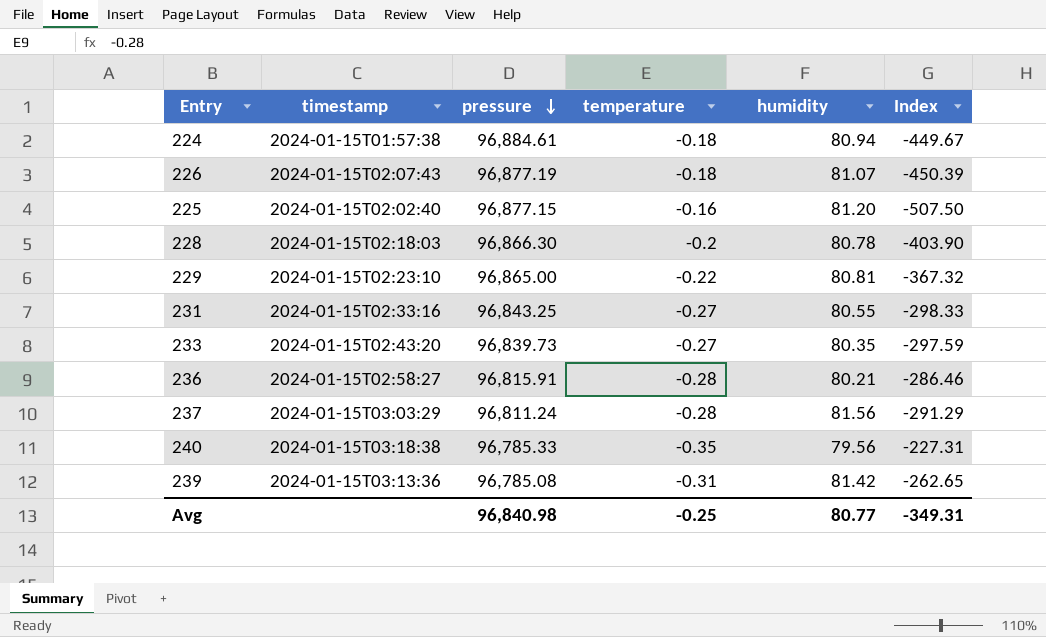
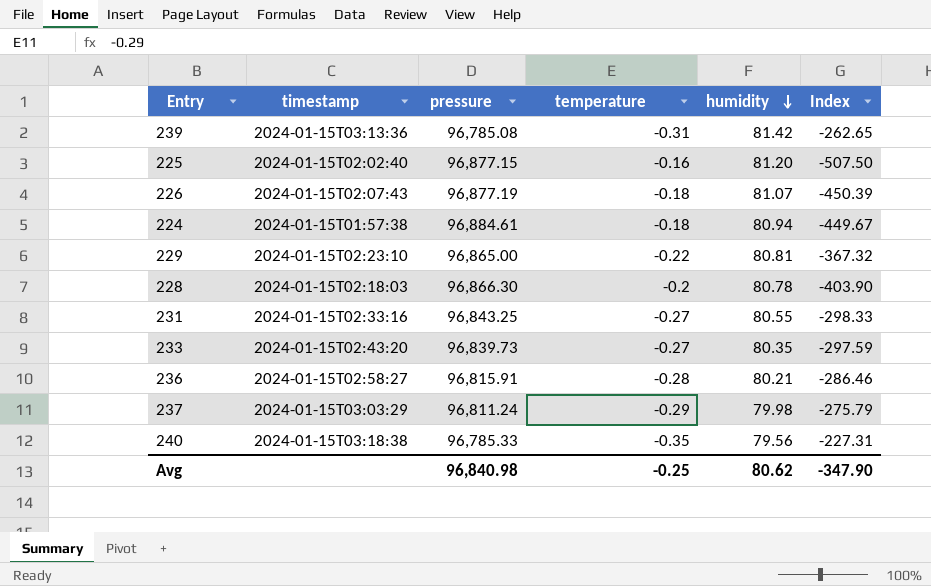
row order: pressure descending -> humidity descending
237 | temperature: -0.28 -> -0.29
237 | humidity: 81.56 -> 79.98
237 | Index: -291.29 -> -275.79
Avg | humidity: 80.77 -> 80.62
Avg | Index: -349.31 -> -347.90

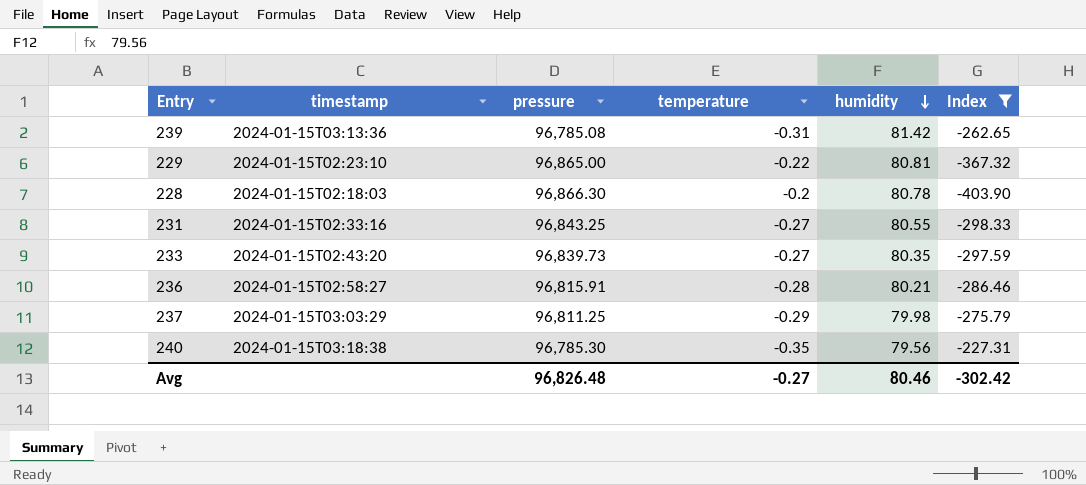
filter: none -> Index >= -403.90
237 | pressure: 96,811.24 -> 96,811.25
240 | pressure: 96,785.33 -> 96,785.30
Avg | pressure: 96,840.98 -> 96,826.48
Avg | temperature: -0.25 -> -0.27
Avg | humidity: 80.62 -> 80.46
Avg | Index: -347.90 -> -302.42

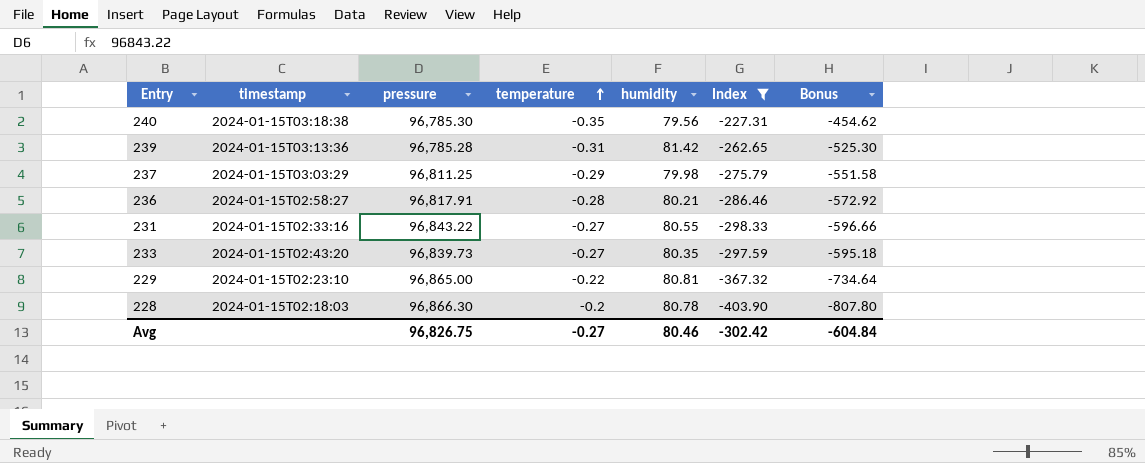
row order: humidity descending -> temperature ascending
column Bonus | formula: none -> [Index] * 2
239 | pressure: 96,785.08 -> 96,785.28
236 | pressure: 96,815.91 -> 96,817.91
231 | pressure: 96,843.25 -> 96,843.22
Avg | pressure: 96,826.48 -> 96,826.75

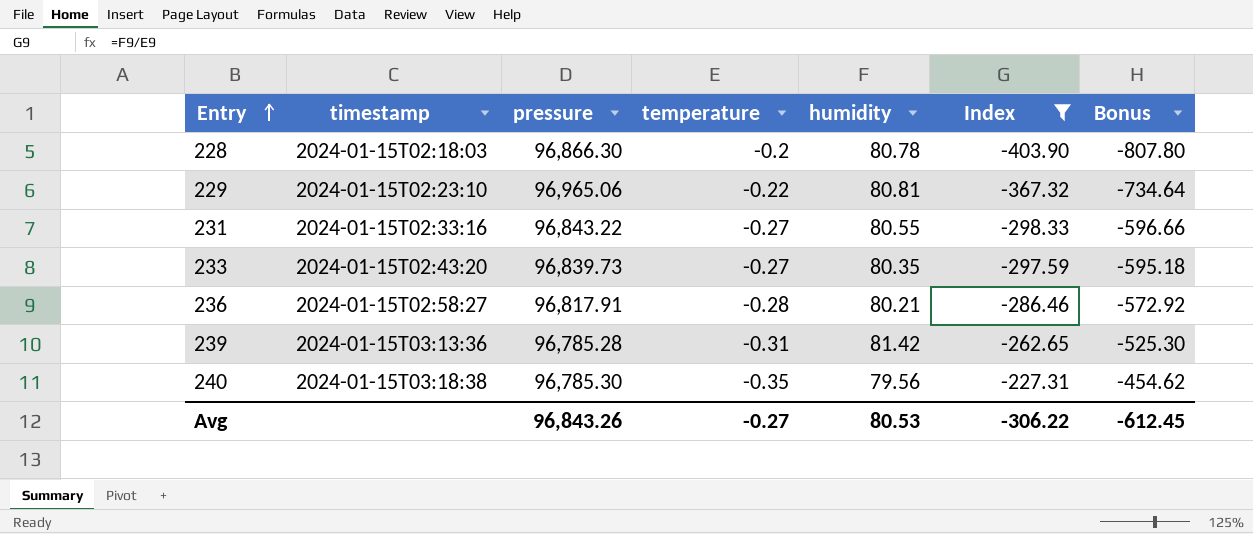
row order: temperature ascending -> Entry ascending
row 237: 2024-01-15T03:03:29 | 96,811.25 | -0.29 | 79.98 | -275.79 | -551.58 -> none
229 | pressure: 96,865.00 -> 96,965.06
Avg | pressure: 96,826.75 -> 96,843.26
Avg | humidity: 80.46 -> 80.53
Avg | Index: -302.42 -> -306.22
Avg | Bonus: -604.84 -> -612.45

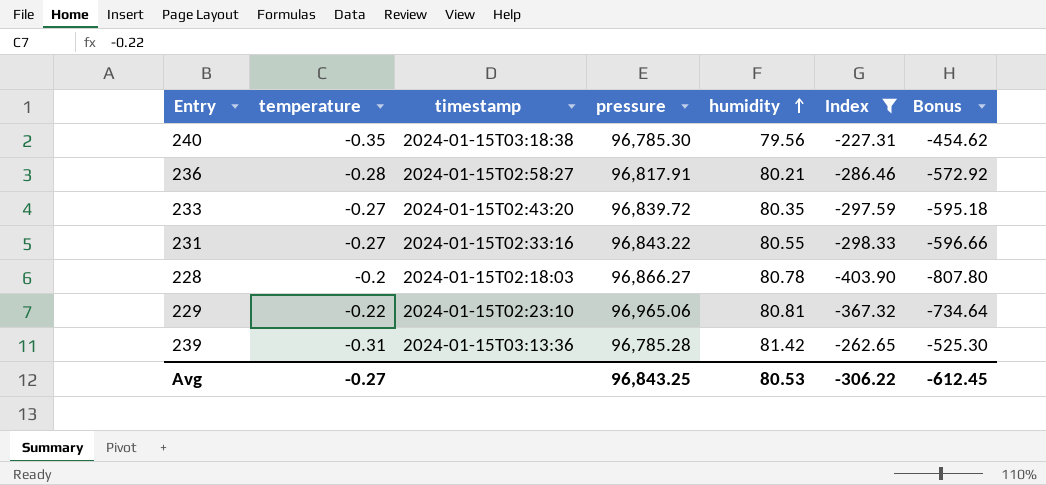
row order: Entry ascending -> humidity ascending
column temperature | position: 4 -> 2
233 | pressure: 96,839.73 -> 96,839.72
228 | pressure: 96,866.30 -> 96,866.27
Avg | pressure: 96,843.26 -> 96,843.25

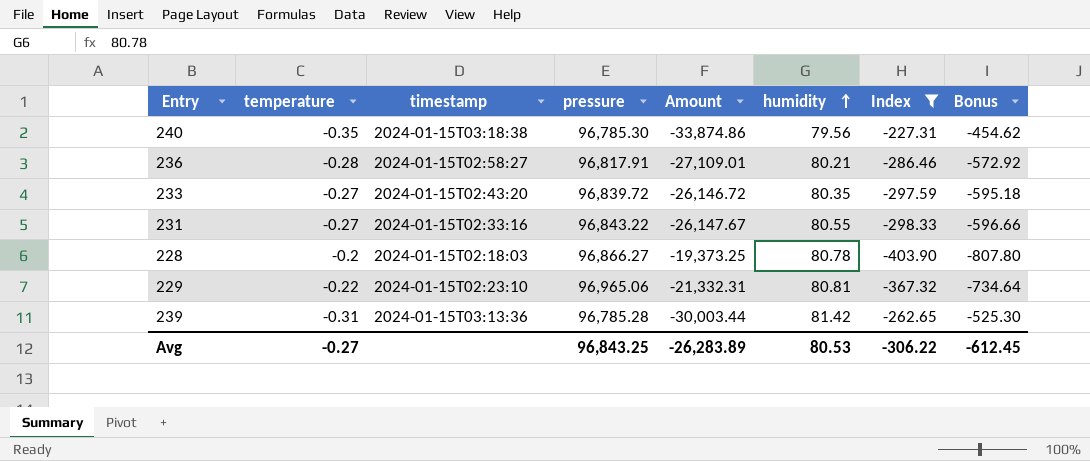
column Amount | formula: none -> [temperature] * [pressure]

